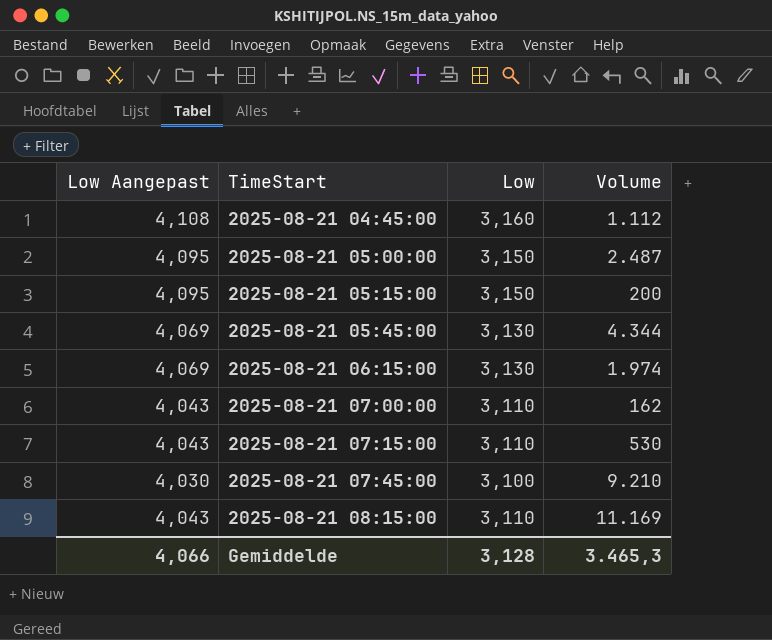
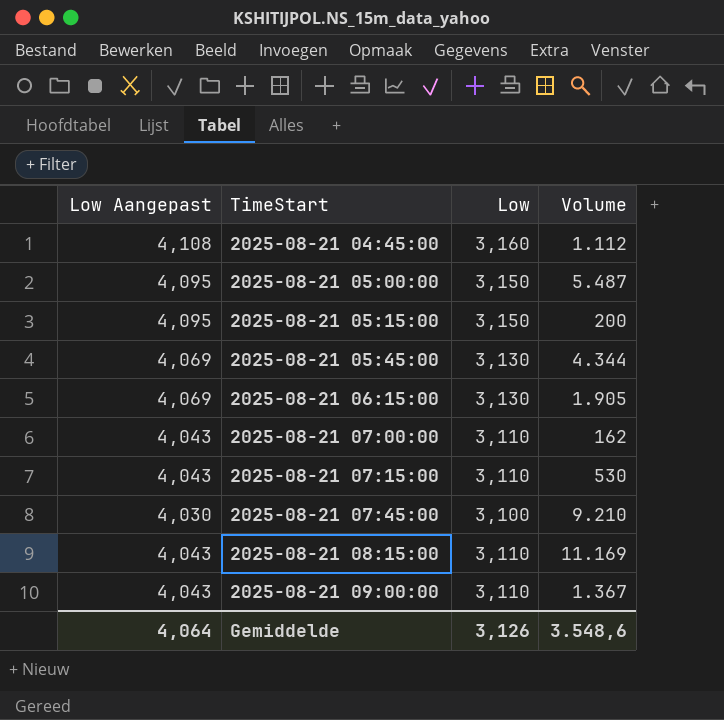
2025-08-21 05:00:00 | Volume: 2.487 -> 5.487
2025-08-21 06:15:00 | Volume: 1.974 -> 1.905
row 2025-08-21 09:00:00: none -> 4,043 | 3,110 | 1.367
Gemiddelde | Low Aangepast: 4,066 -> 4,064
Gemiddelde | Low: 3,128 -> 3,126
Gemiddelde | Volume: 3.465,3 -> 3.548,6

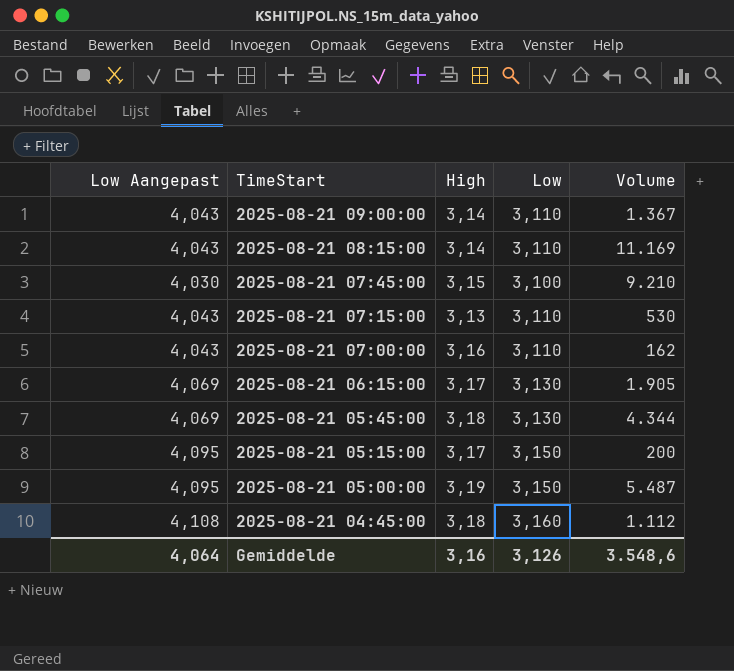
row order: TimeStart ascending -> TimeStart descending
column High | position: none -> 3

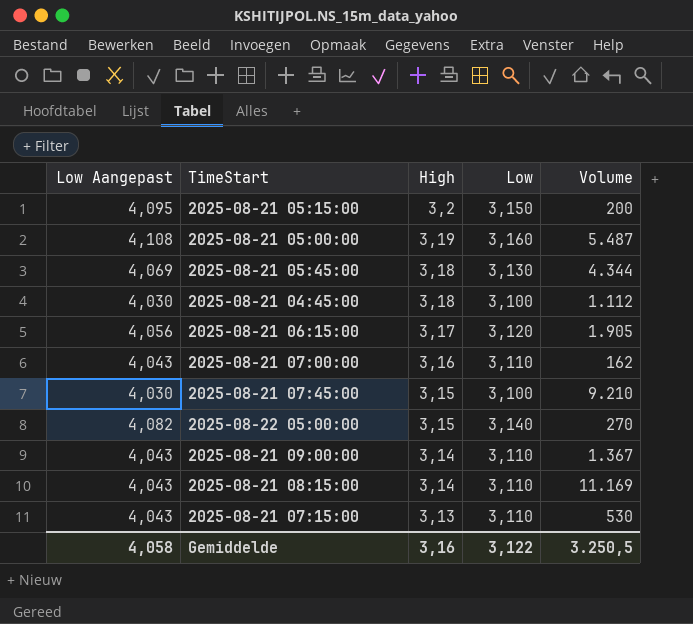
row order: TimeStart descending -> High descending
2025-08-21 05:15:00 | High: 3,17 -> 3,2
2025-08-21 05:00:00 | Low Aangepast: 4,095 -> 4,108
2025-08-21 05:00:00 | Low: 3,150 -> 3,160
2025-08-21 04:45:00 | Low Aangepast: 4,108 -> 4,030
2025-08-21 04:45:00 | Low: 3,160 -> 3,100
2025-08-21 06:15:00 | Low Aangepast: 4,069 -> 4,056
2025-08-21 06:15:00 | Low: 3,130 -> 3,120
row 2025-08-22 05:00:00: none -> 4,082 | 3,15 | 3,140 | 270
Gemiddelde | Low Aangepast: 4,064 -> 4,058
Gemiddelde | Low: 3,126 -> 3,122
Gemiddelde | Volume: 3.548,6 -> 3.250,5

